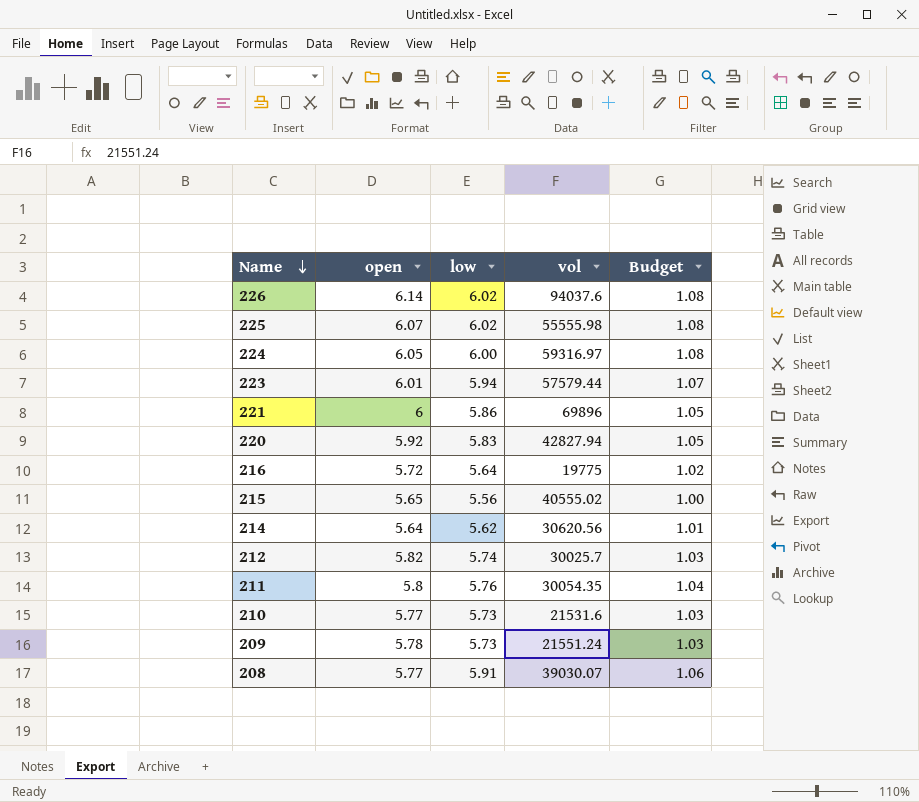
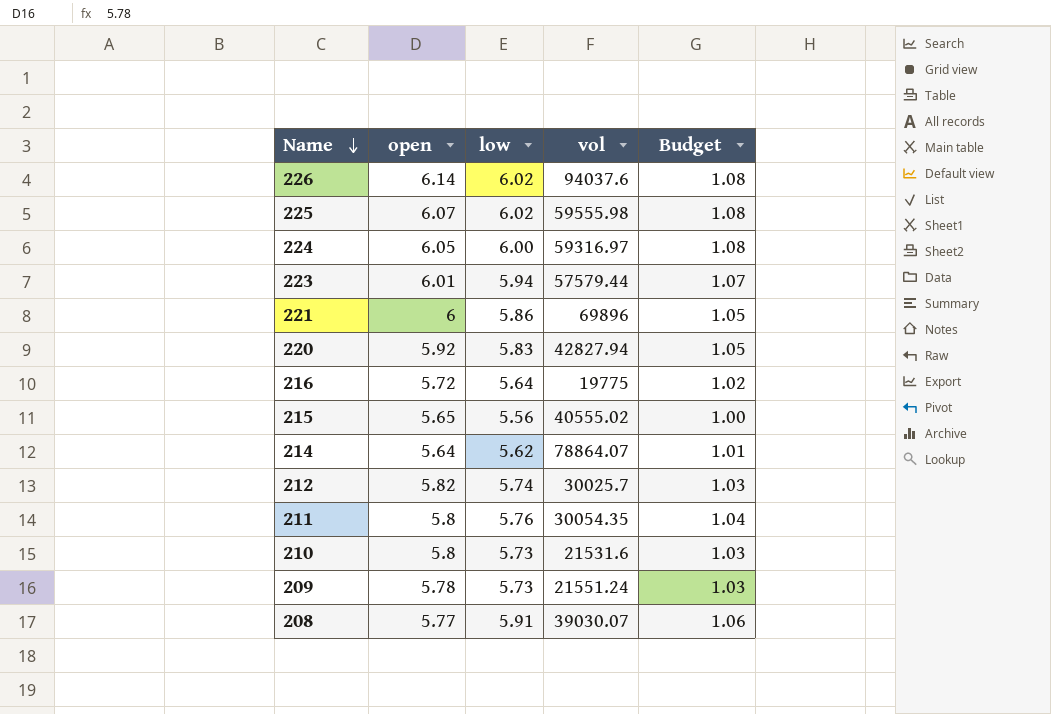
225 | vol: 55555.98 -> 59555.98
214 | vol: 30620.56 -> 78864.07
210 | open: 5.77 -> 5.8

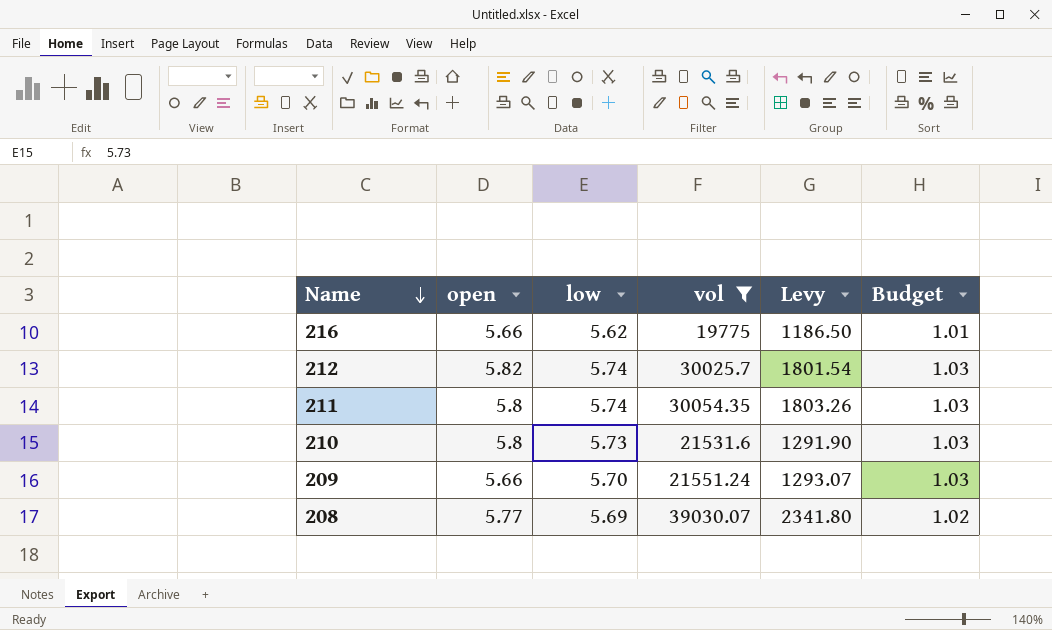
filter: none -> vol <= 39030.07
column Levy | formula: none -> [vol] * 0.06
216 | open: 5.72 -> 5.66
216 | low: 5.64 -> 5.62
216 | Budget: 1.02 -> 1.01
211 | low: 5.76 -> 5.74
211 | Budget: 1.04 -> 1.03
209 | open: 5.78 -> 5.66
209 | low: 5.73 -> 5.70
208 | low: 5.91 -> 5.69
208 | Budget: 1.06 -> 1.02

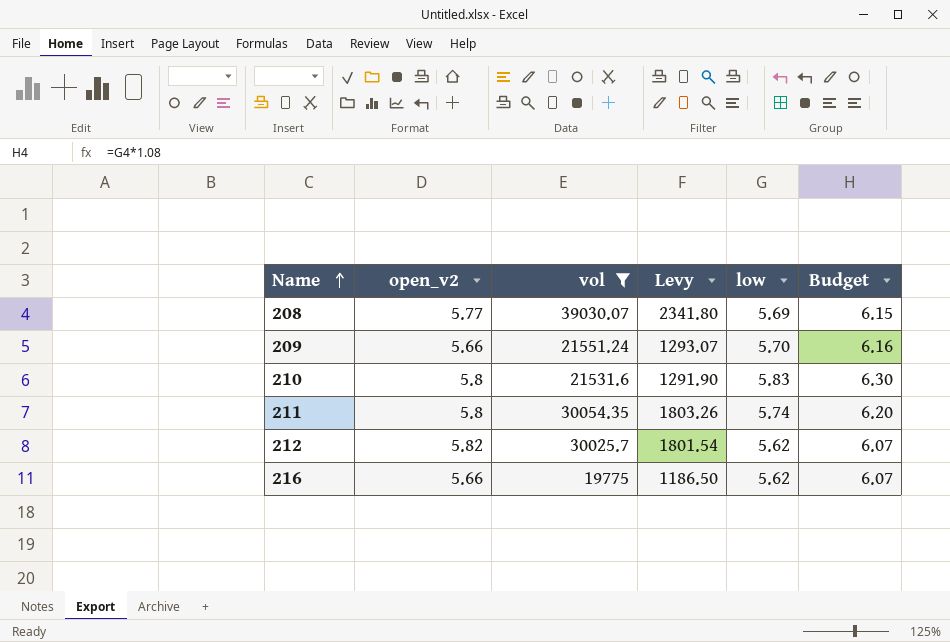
row order: Name descending -> Name ascending
column name: open -> open_v2
column low | position: 3 -> 5
column Budget | formula: [low] * 0.18 -> [low] * 1.08
210 | low: 5.73 -> 5.83
212 | low: 5.74 -> 5.62

